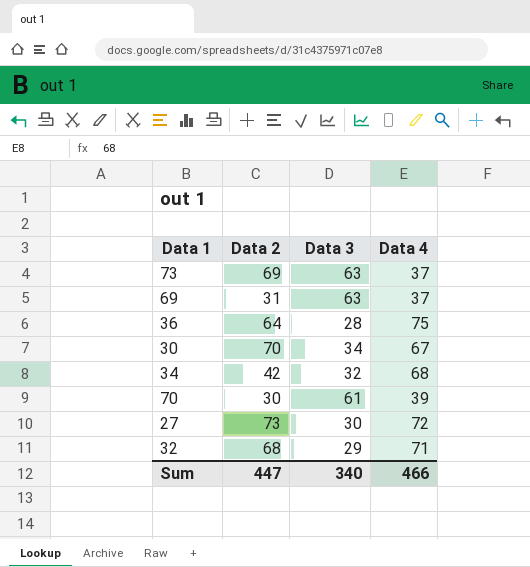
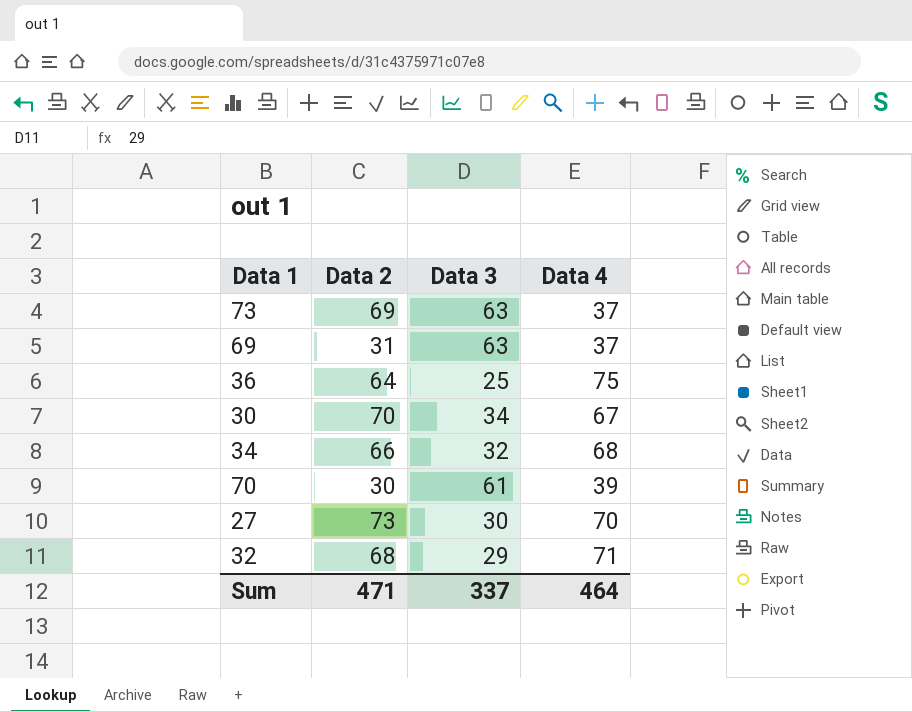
36 | Data 3: 28 -> 25
34 | Data 2: 42 -> 66
27 | Data 4: 72 -> 70
Sum | Data 2: 447 -> 471
Sum | Data 3: 340 -> 337
Sum | Data 4: 466 -> 464

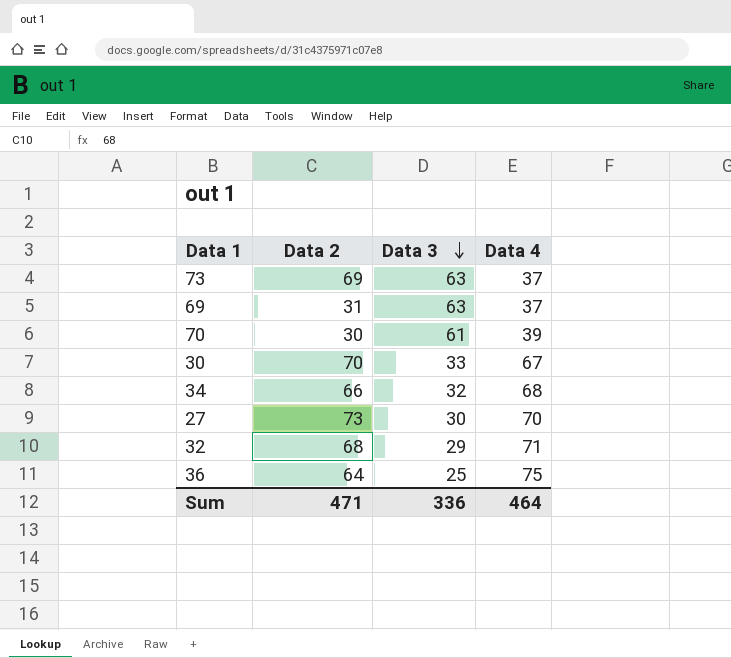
row order: none -> Data 3 descending
30 | Data 3: 34 -> 33
Sum | Data 3: 337 -> 336

